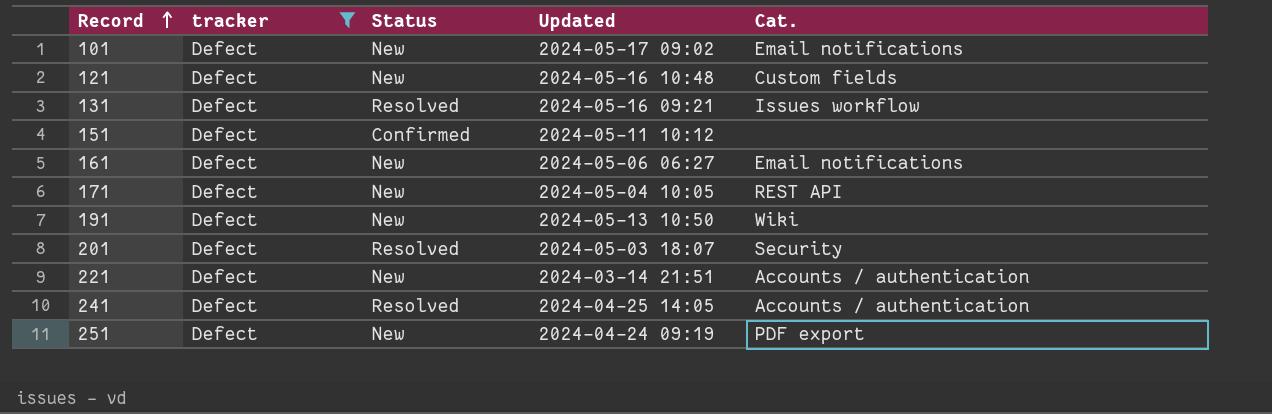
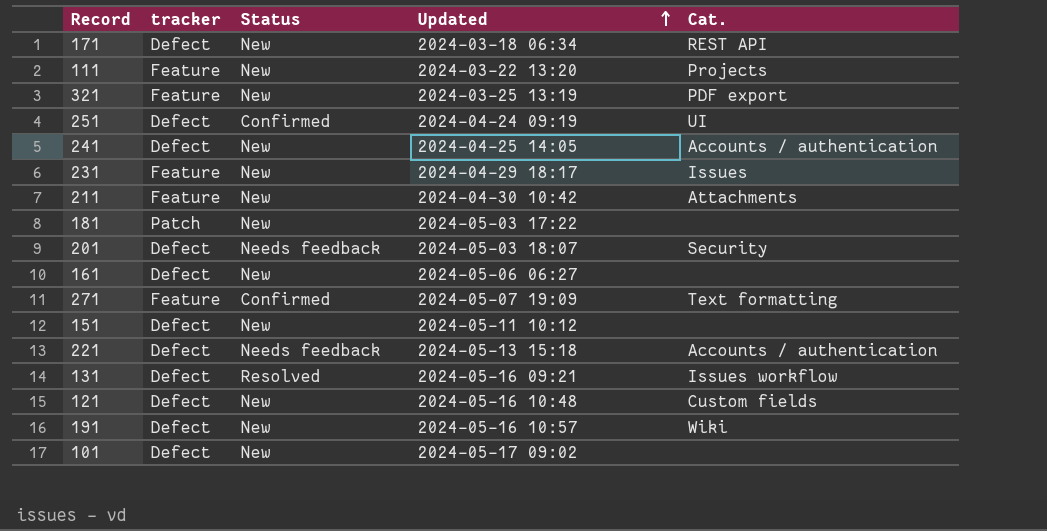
filter: tracker = Defect -> none
row order: Record ascending -> Updated ascending
171 | Updated: 2024-05-04 10:05 -> 2024-03-18 06:34
251 | Status: New -> Confirmed
251 | Cat.: PDF export -> UI
241 | Status: Resolved -> New
201 | Status: Resolved -> Needs feedback
161 | Cat.: Email notifications -> none
151 | Status: Confirmed -> New
221 | Status: New -> Needs feedback
221 | Updated: 2024-03-14 21:51 -> 2024-05-13 15:18
191 | Updated: 2024-05-13 10:50 -> 2024-05-16 10:57
101 | Cat.: Email notifications -> none

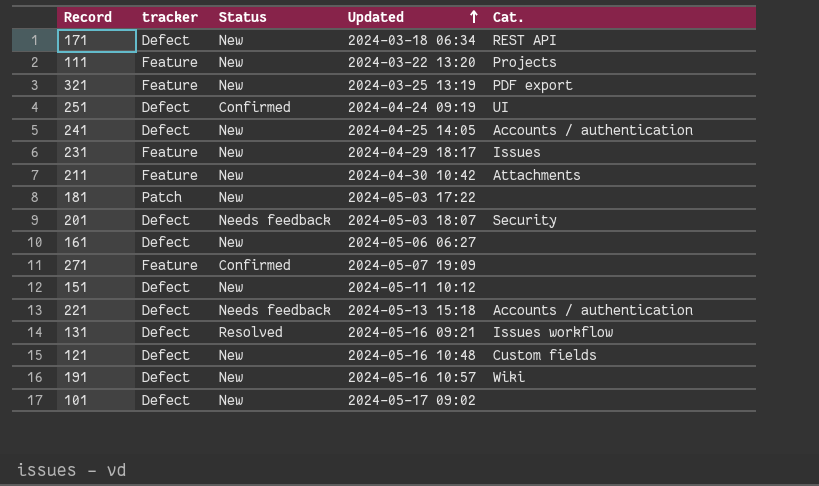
271 | Cat.: Text formatting -> none

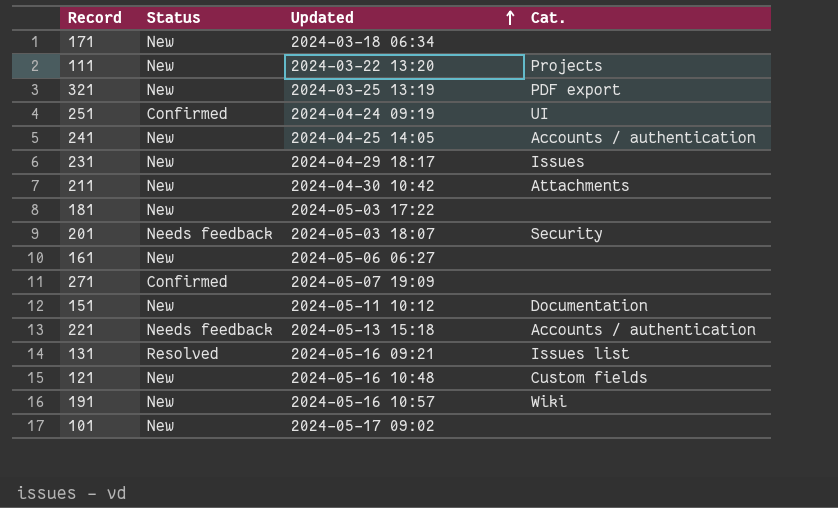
column tracker | position: 2 -> none
171 | Cat.: REST API -> none
151 | Cat.: none -> Documentation
131 | Cat.: Issues workflow -> Issues list

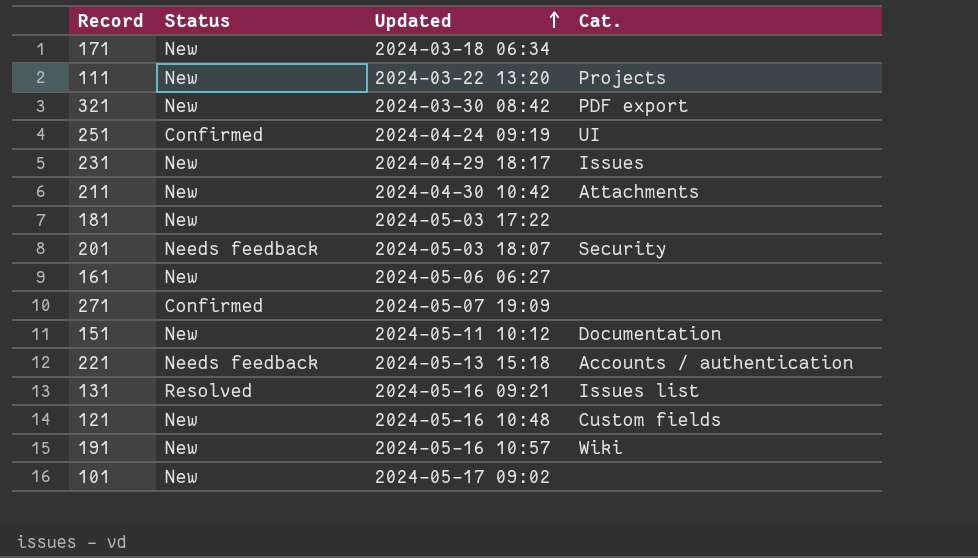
row 241: New | 2024-04-25 14:05 | Accounts / authentication -> none
321 | Updated: 2024-03-25 13:19 -> 2024-03-30 08:42

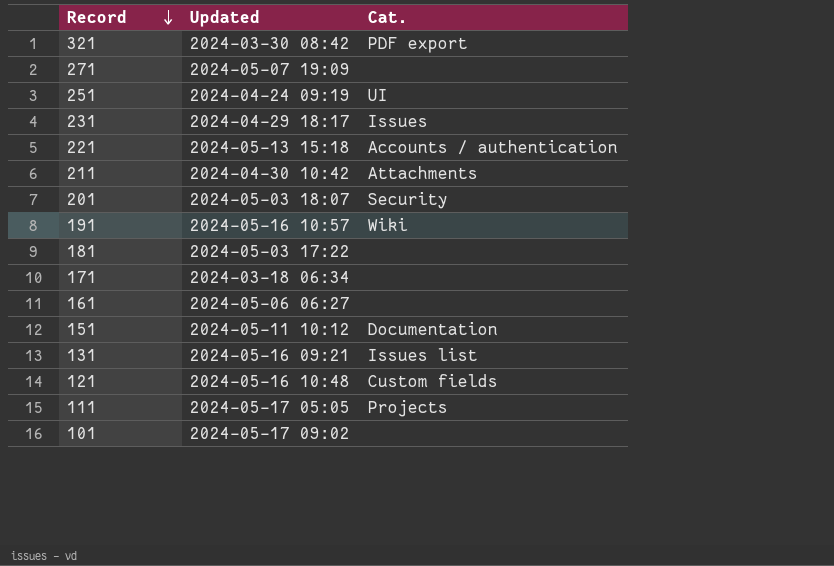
row order: Updated ascending -> Record descending
column Status | position: 2 -> none
111 | Updated: 2024-03-22 13:20 -> 2024-05-17 05:05

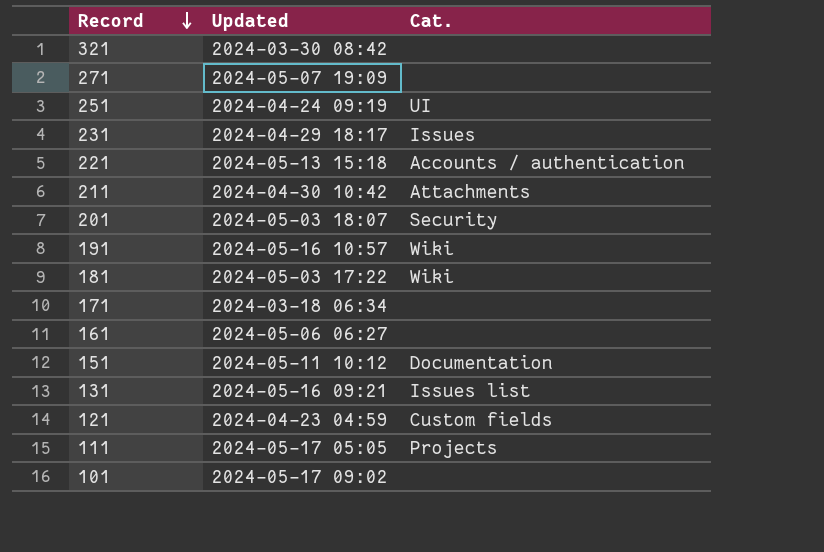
321 | Cat.: PDF export -> none
181 | Cat.: none -> Wiki
121 | Updated: 2024-05-16 10:48 -> 2024-04-23 04:59

